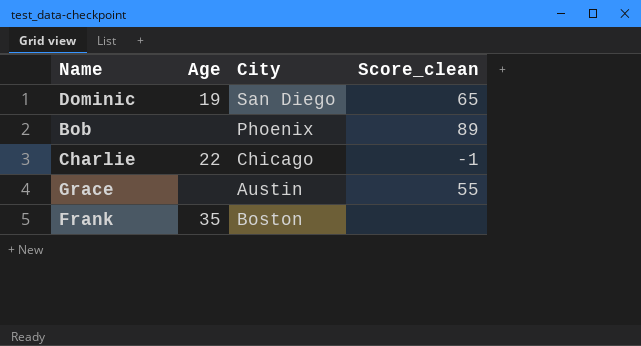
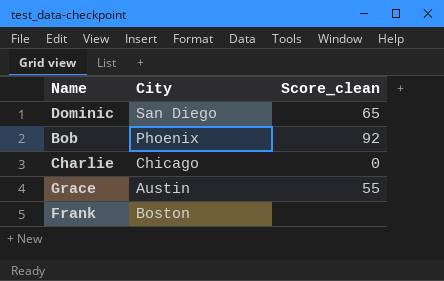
column Age | position: 2 -> none
Bob | Score_clean: 89 -> 92
Charlie | Score_clean: -1 -> 0

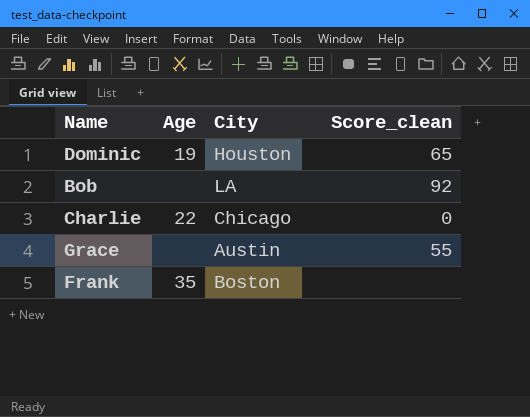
column Age | position: none -> 2
Dominic | City: San Diego -> Houston
Bob | City: Phoenix -> LA

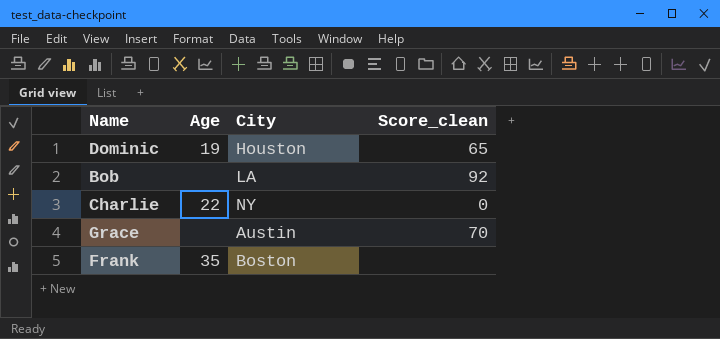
Charlie | City: Chicago -> NY
Grace | Score_clean: 55 -> 70

